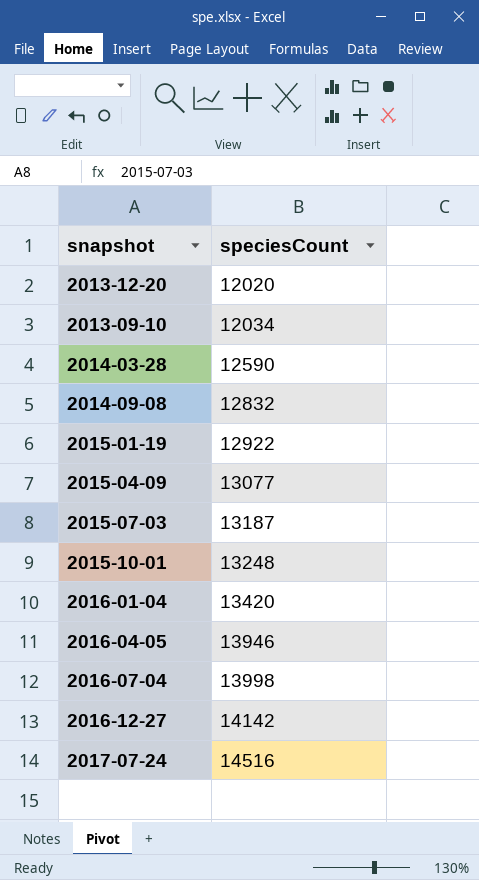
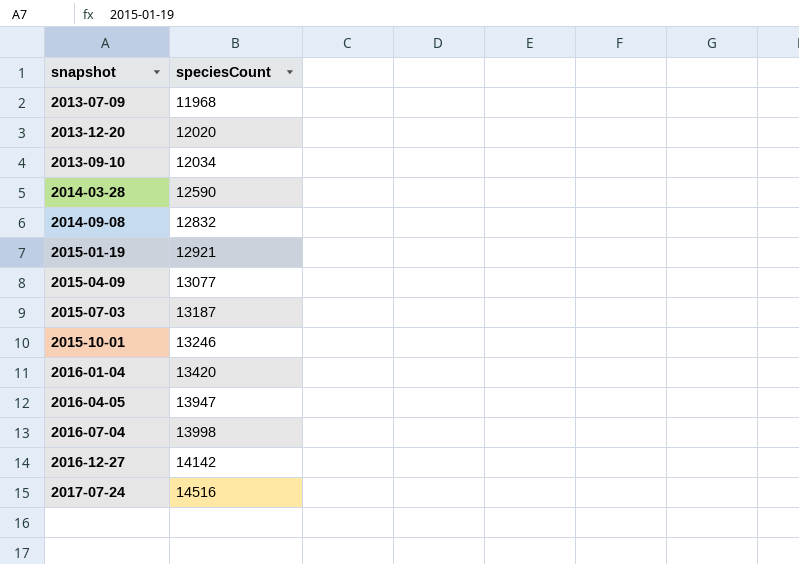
row 2013-07-09: none -> 11968
2015-01-19 | speciesCount: 12922 -> 12921
2015-10-01 | speciesCount: 13248 -> 13246
2016-04-05 | speciesCount: 13946 -> 13947

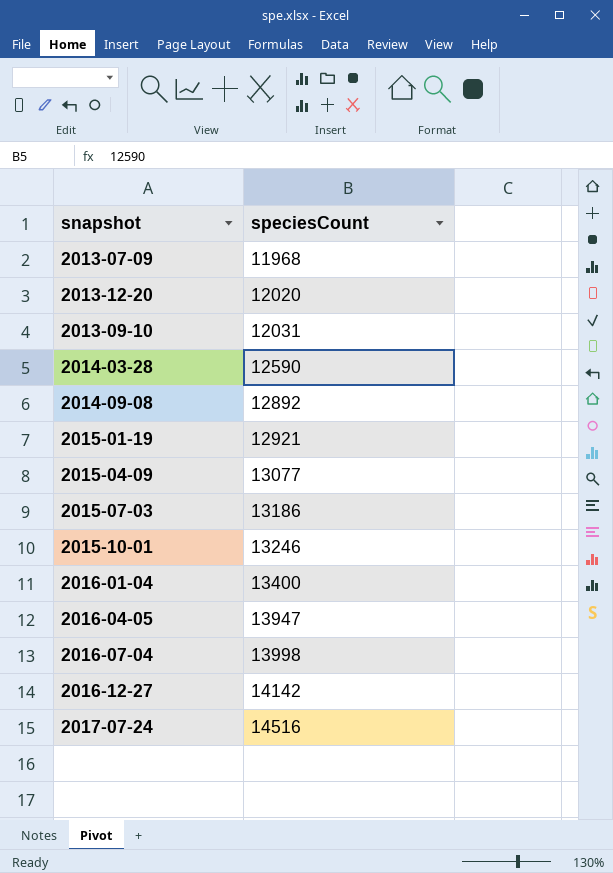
2013-09-10 | speciesCount: 12034 -> 12031
2014-09-08 | speciesCount: 12832 -> 12892
2015-07-03 | speciesCount: 13187 -> 13186
2016-01-04 | speciesCount: 13420 -> 13400

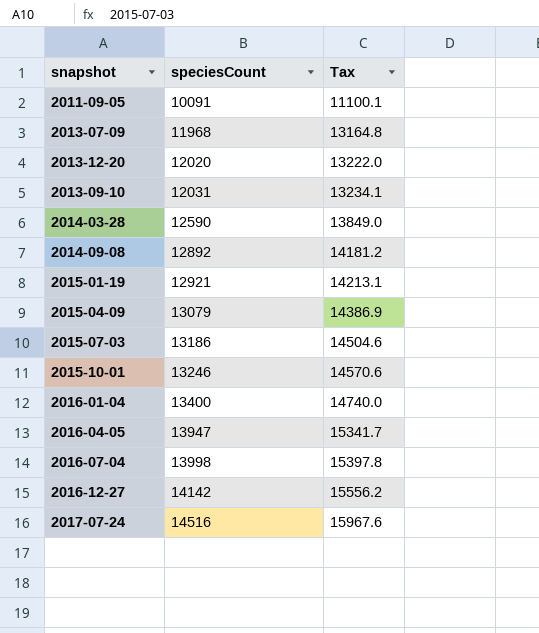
column Tax | formula: none -> [speciesCount] * 1.1
row 2011-09-05: none -> 10091 | 11100.1
2015-04-09 | speciesCount: 13077 -> 13079

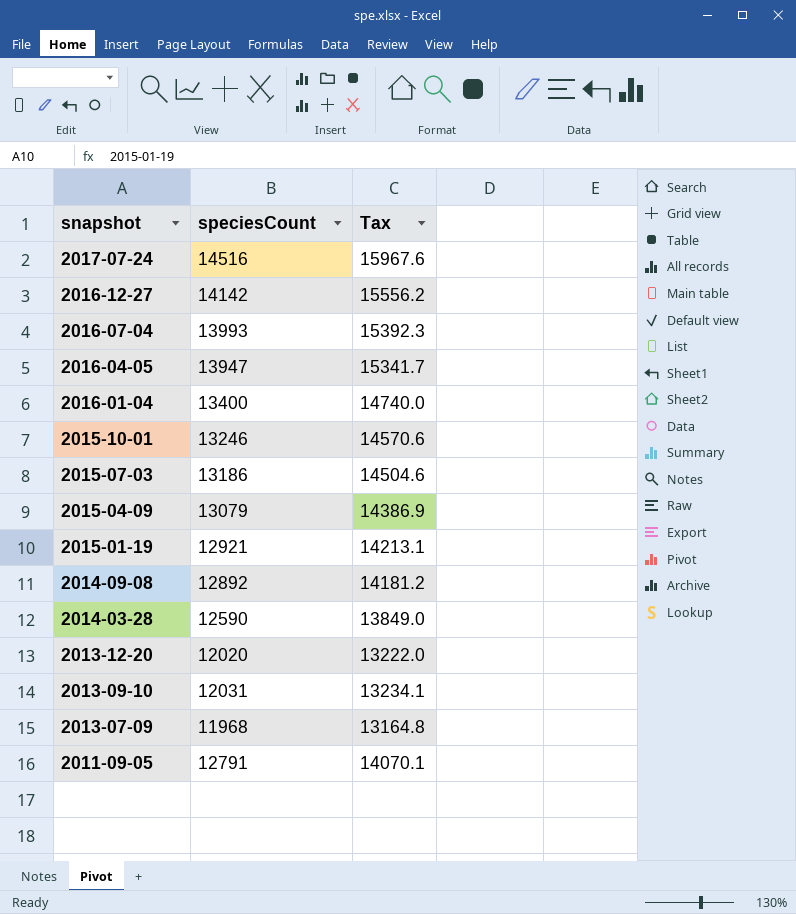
row order: speciesCount ascending -> snapshot descending
2016-07-04 | speciesCount: 13998 -> 13993
2016-07-04 | Tax: 15397.8 -> 15392.3
2011-09-05 | speciesCount: 10091 -> 12791
2011-09-05 | Tax: 11100.1 -> 14070.1

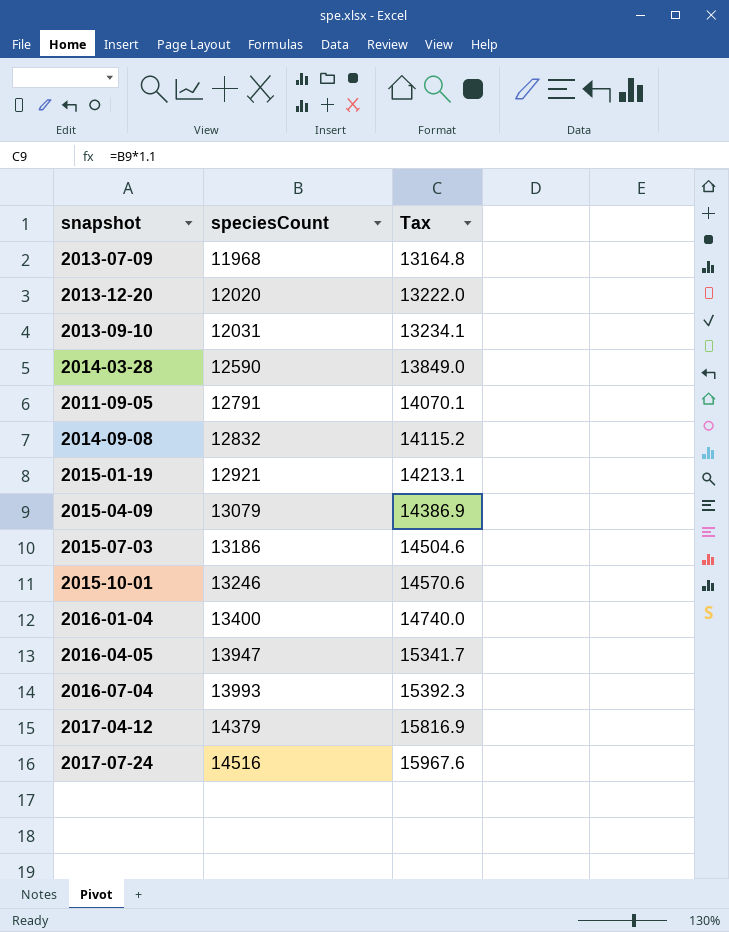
row order: snapshot descending -> speciesCount ascending
row 2016-12-27: 14142 | 15556.2 -> none
2014-09-08 | speciesCount: 12892 -> 12832
2014-09-08 | Tax: 14181.2 -> 14115.2
row 2017-04-12: none -> 14379 | 15816.9

